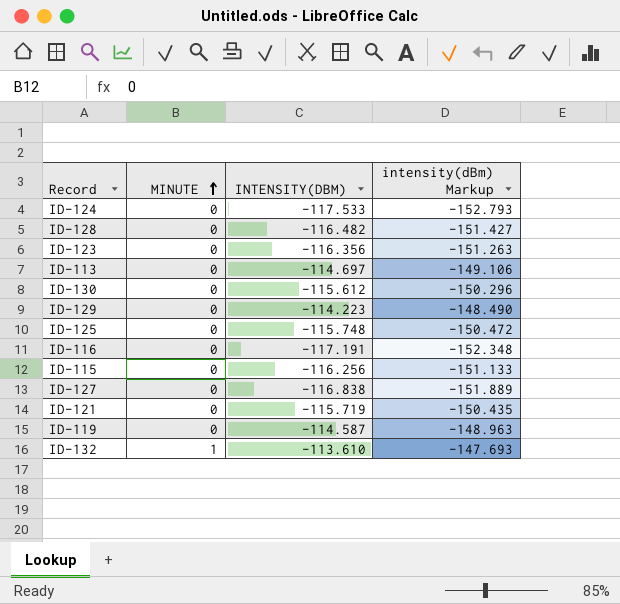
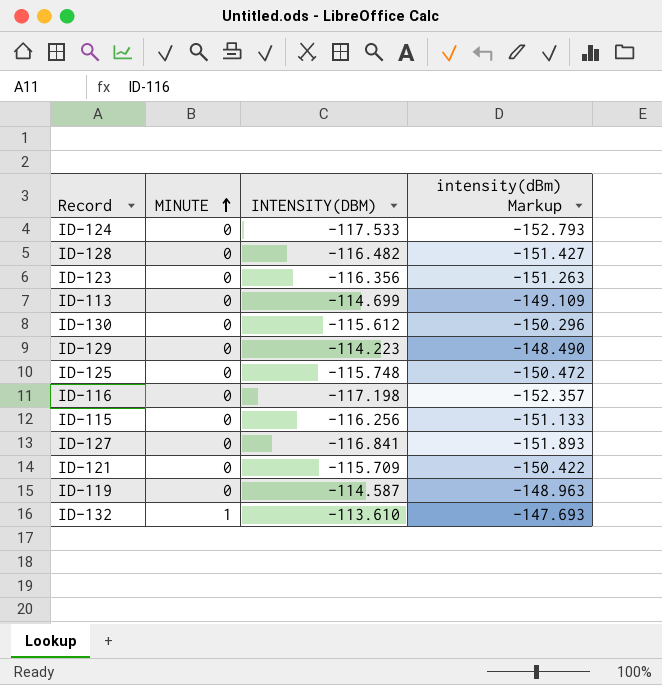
ID-113 | INTENSITY(DBM): -114.697 -> -114.699
ID-113 | intensity(dBm) Markup: -149.106 -> -149.109
ID-116 | INTENSITY(DBM): -117.191 -> -117.198
ID-116 | intensity(dBm) Markup: -152.348 -> -152.357
ID-127 | INTENSITY(DBM): -116.838 -> -116.841
ID-127 | intensity(dBm) Markup: -151.889 -> -151.893
ID-121 | INTENSITY(DBM): -115.719 -> -115.709
ID-121 | intensity(dBm) Markup: -150.435 -> -150.422

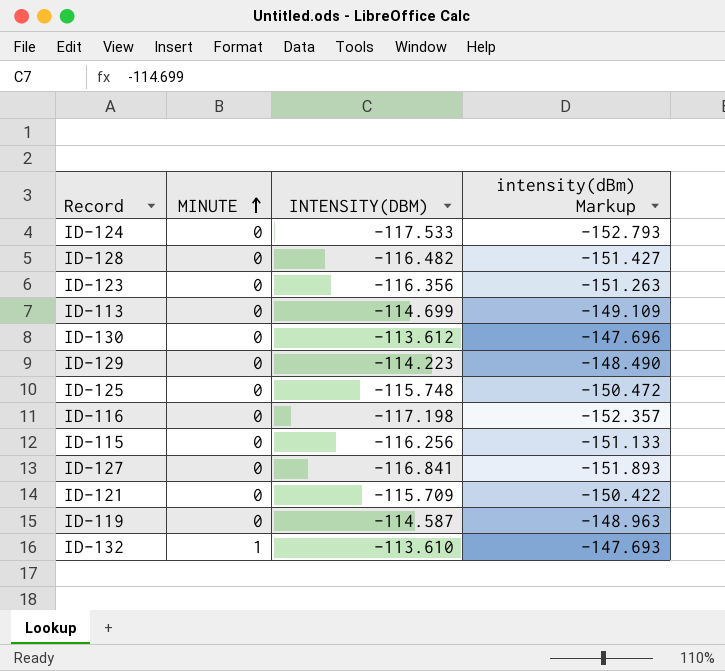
ID-130 | INTENSITY(DBM): -115.612 -> -113.612
ID-130 | intensity(dBm) Markup: -150.296 -> -147.696

